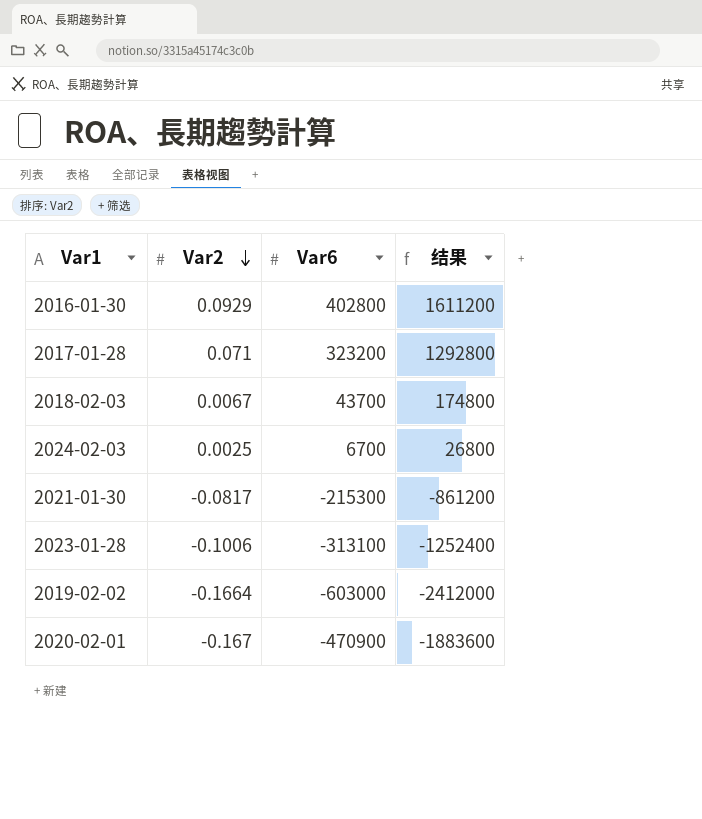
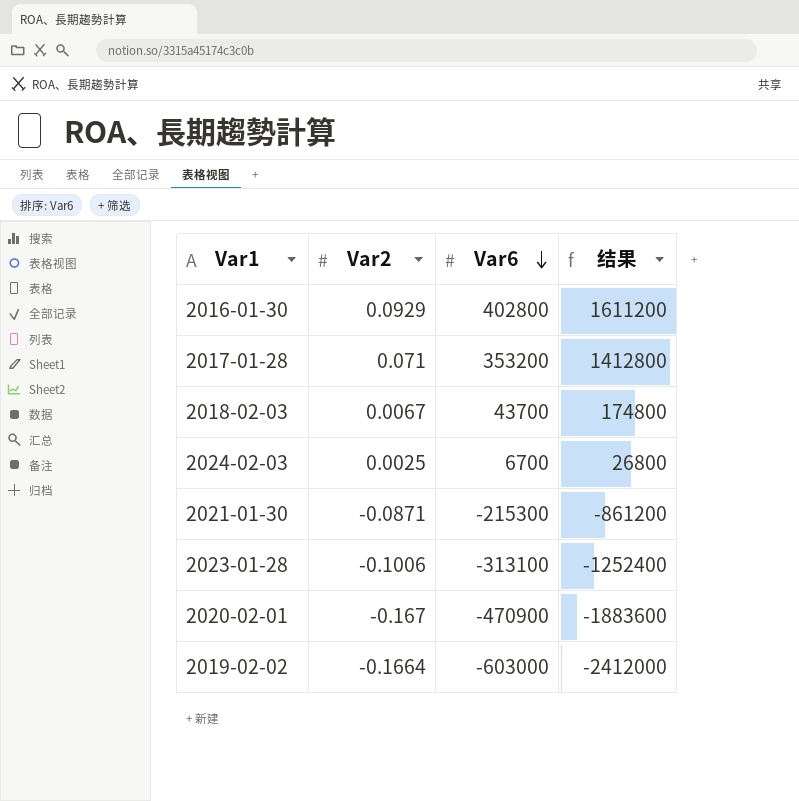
row order: Var2 descending -> Var6 descending
2017-01-28 | Var6: 323200 -> 353200
2017-01-28 | 结果: 1292800 -> 1412800
2021-01-30 | Var2: -0.0817 -> -0.0871

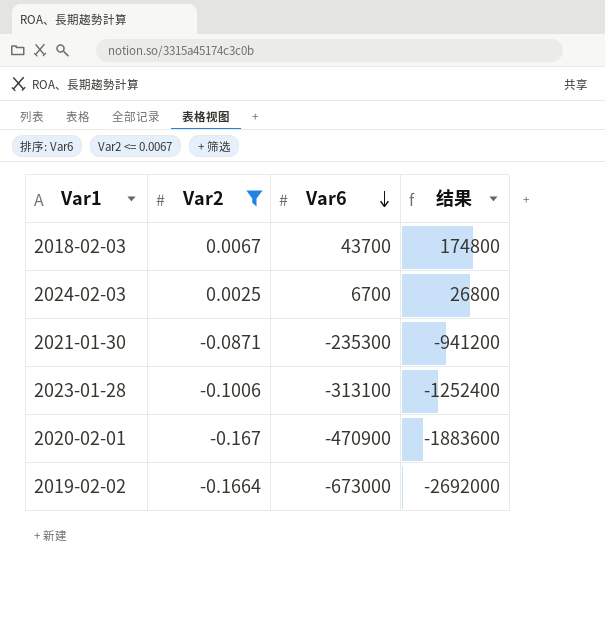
filter: none -> Var2 <= 0.0067
2021-01-30 | Var6: -215300 -> -235300
2021-01-30 | 结果: -861200 -> -941200
2019-02-02 | Var6: -603000 -> -673000
2019-02-02 | 结果: -2412000 -> -2692000

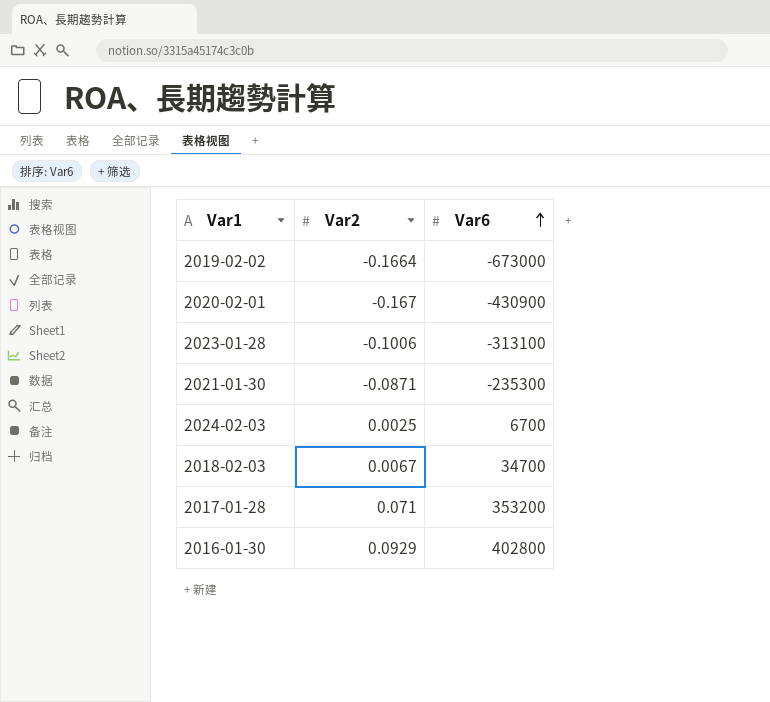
filter: Var2 <= 0.0067 -> none
row order: Var6 descending -> Var6 ascending
column 结果 | formula: [Var6] * 4 -> none
2020-02-01 | Var6: -470900 -> -430900
2018-02-03 | Var6: 43700 -> 34700

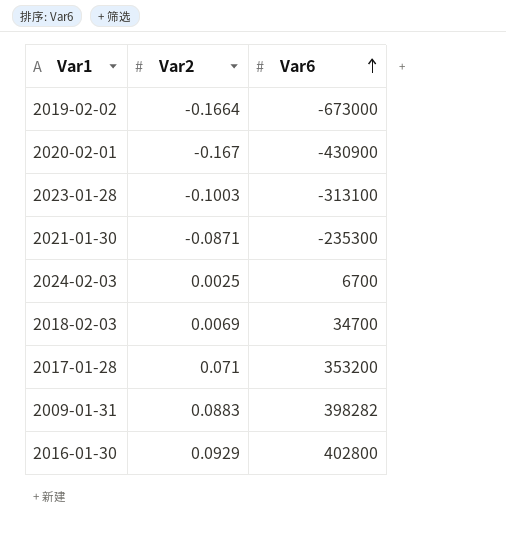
2023-01-28 | Var2: -0.1006 -> -0.1003
2018-02-03 | Var2: 0.0067 -> 0.0069
row 2009-01-31: none -> 0.0883 | 398282

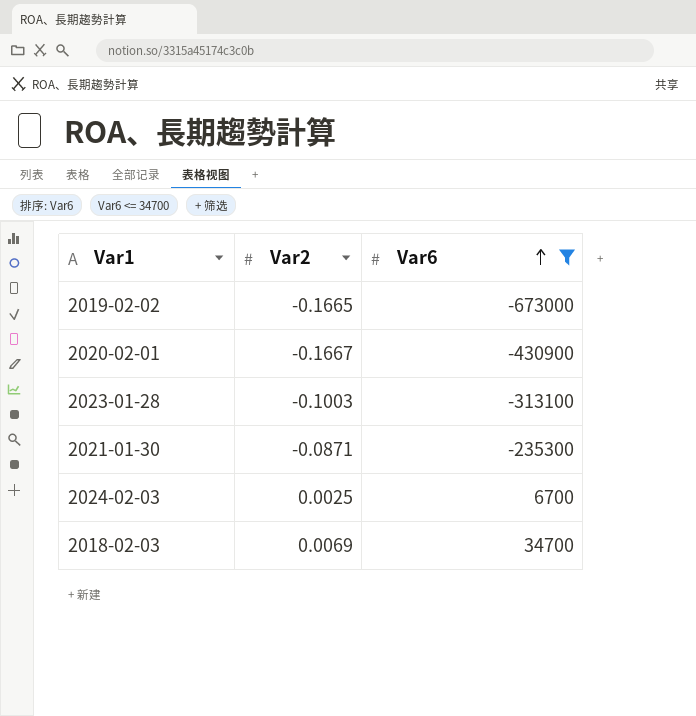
filter: none -> Var6 <= 34700
2019-02-02 | Var2: -0.1664 -> -0.1665
2020-02-01 | Var2: -0.167 -> -0.1667

